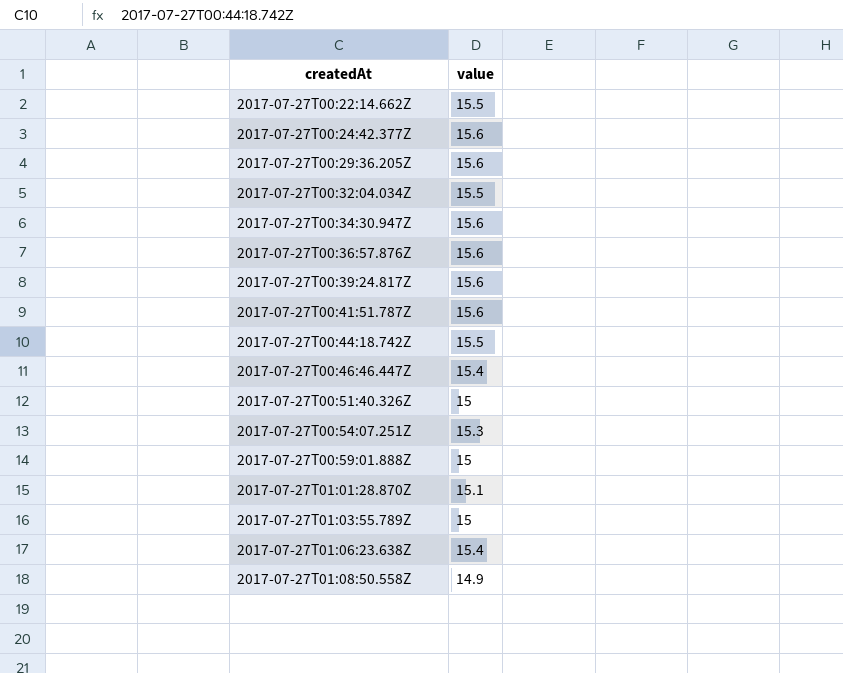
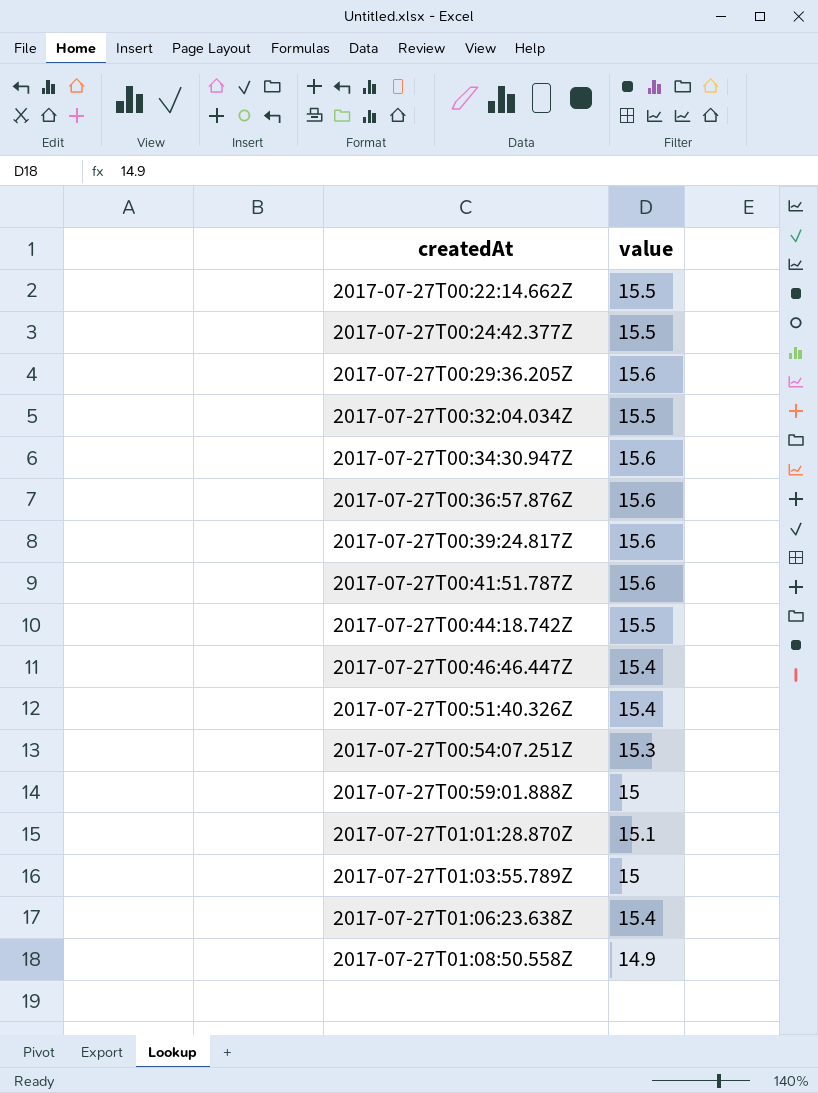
2017-07-27T00:24:42.377Z | value: 15.6 -> 15.5
2017-07-27T00:51:40.326Z | value: 15 -> 15.4

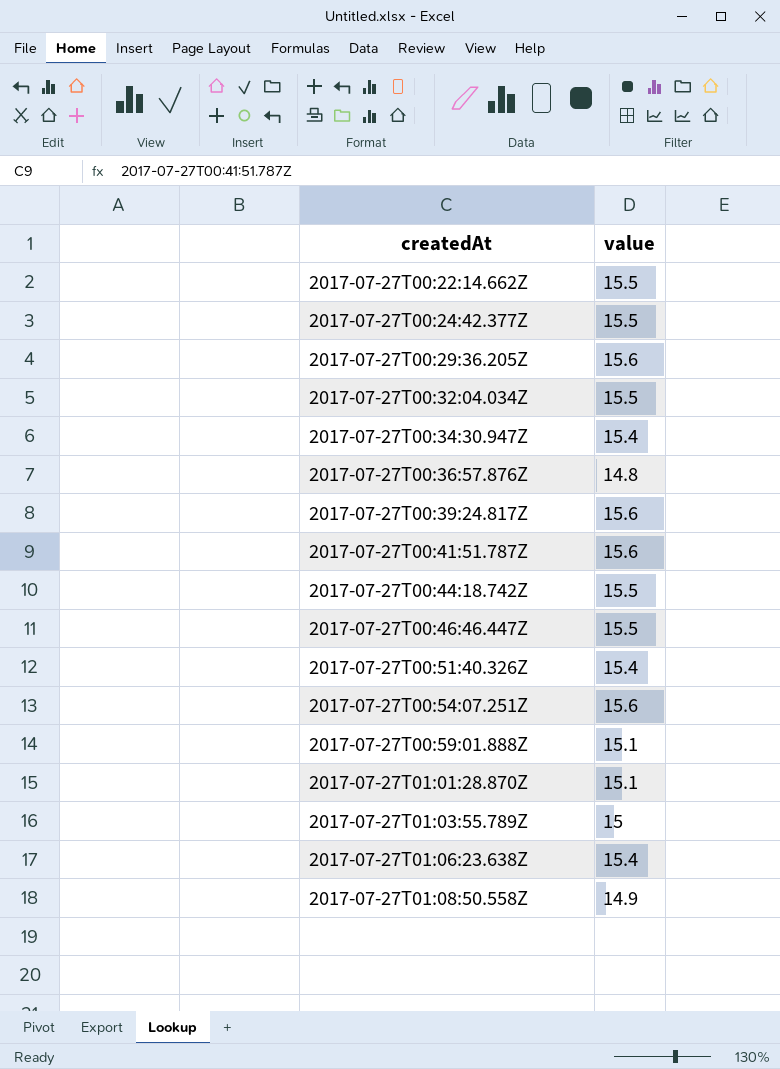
2017-07-27T00:34:30.947Z | value: 15.6 -> 15.4
2017-07-27T00:36:57.876Z | value: 15.6 -> 14.8
2017-07-27T00:46:46.447Z | value: 15.4 -> 15.5
2017-07-27T00:54:07.251Z | value: 15.3 -> 15.6
2017-07-27T00:59:01.888Z | value: 15 -> 15.1

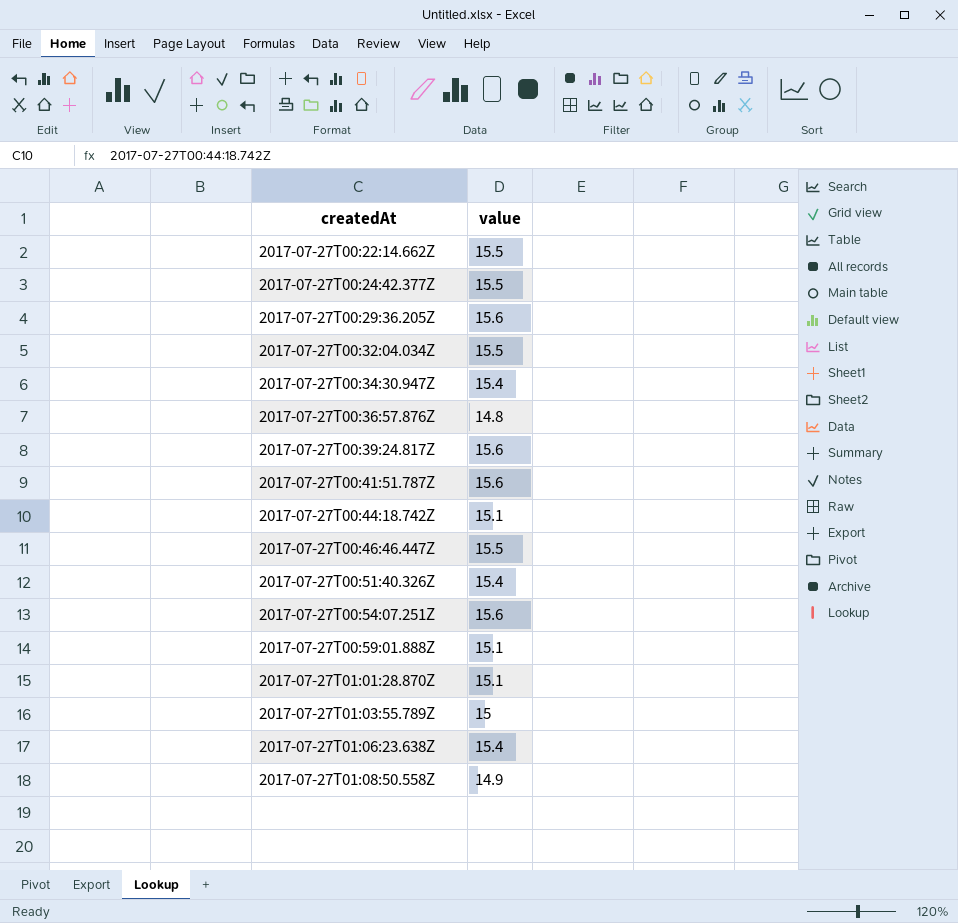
2017-07-27T00:44:18.742Z | value: 15.5 -> 15.1

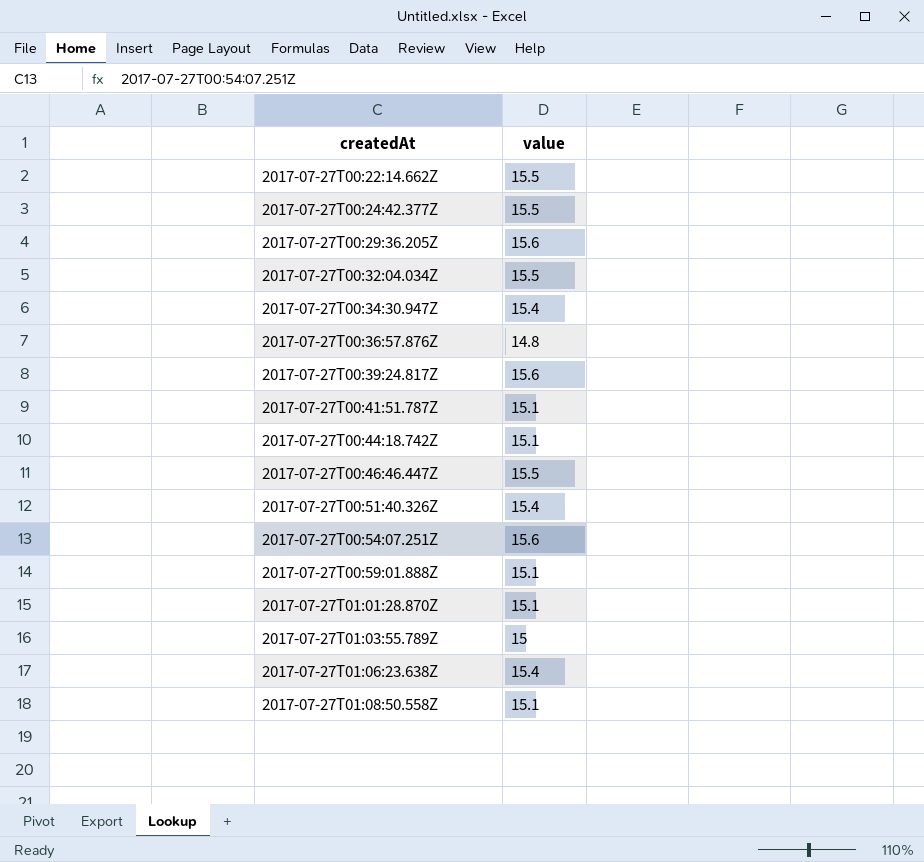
2017-07-27T00:41:51.787Z | value: 15.6 -> 15.1
2017-07-27T01:08:50.558Z | value: 14.9 -> 15.1

